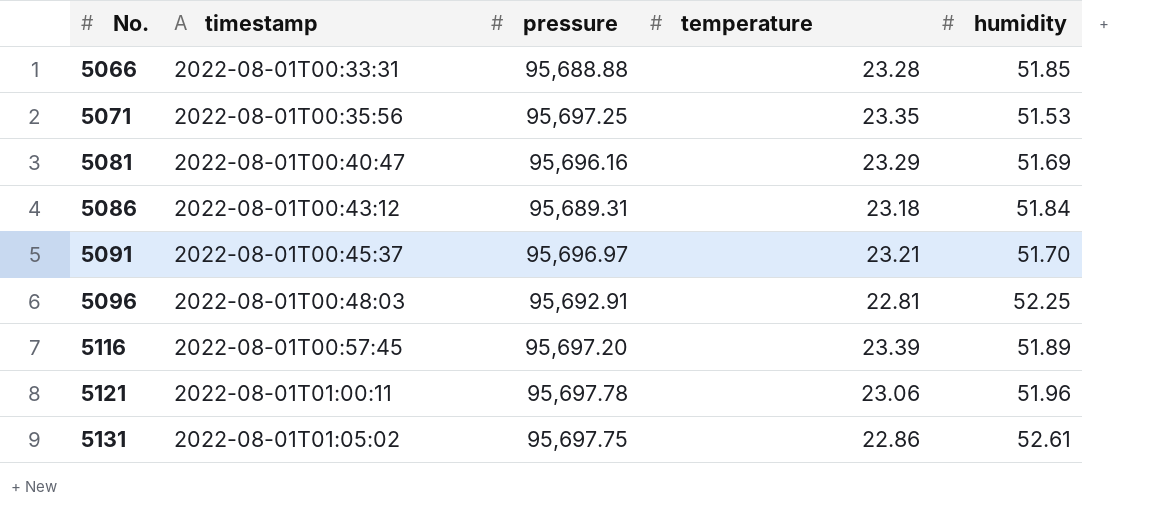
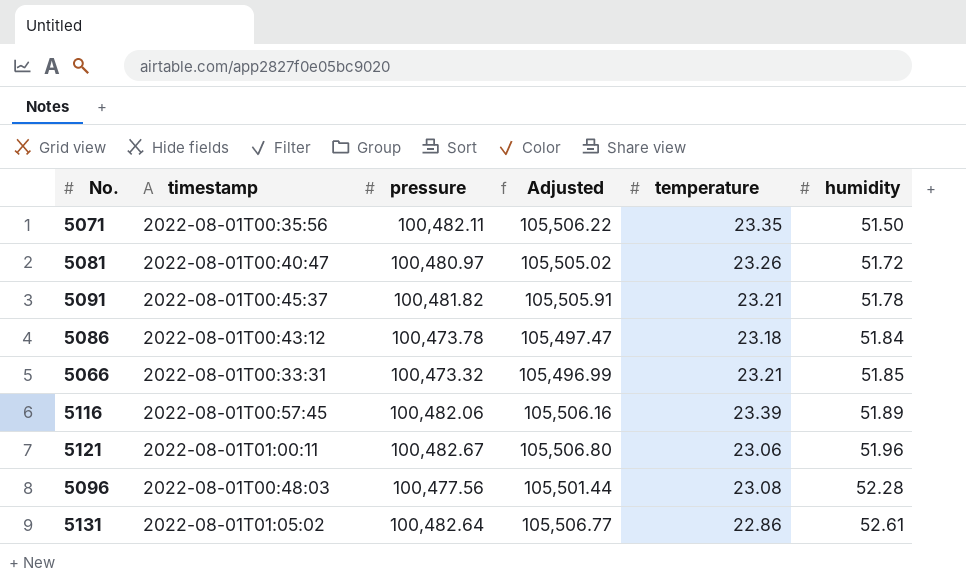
row order: No. ascending -> humidity ascending
column Adjusted | formula: none -> [pressure] * 1.05
5071 | pressure: 95,697.25 -> 100,482.11
5071 | humidity: 51.53 -> 51.50
5081 | pressure: 95,696.16 -> 100,480.97
5081 | temperature: 23.29 -> 23.26
5081 | humidity: 51.69 -> 51.72
5091 | pressure: 95,696.97 -> 100,481.82
5091 | humidity: 51.70 -> 51.78
5086 | pressure: 95,689.31 -> 100,473.78
5066 | pressure: 95,688.88 -> 100,473.32
5066 | temperature: 23.28 -> 23.21
5116 | pressure: 95,697.20 -> 100,482.06
5121 | pressure: 95,697.78 -> 100,482.67
5096 | pressure: 95,692.91 -> 100,477.56
5096 | temperature: 22.81 -> 23.08
5096 | humidity: 52.25 -> 52.28
5131 | pressure: 95,697.75 -> 100,482.64

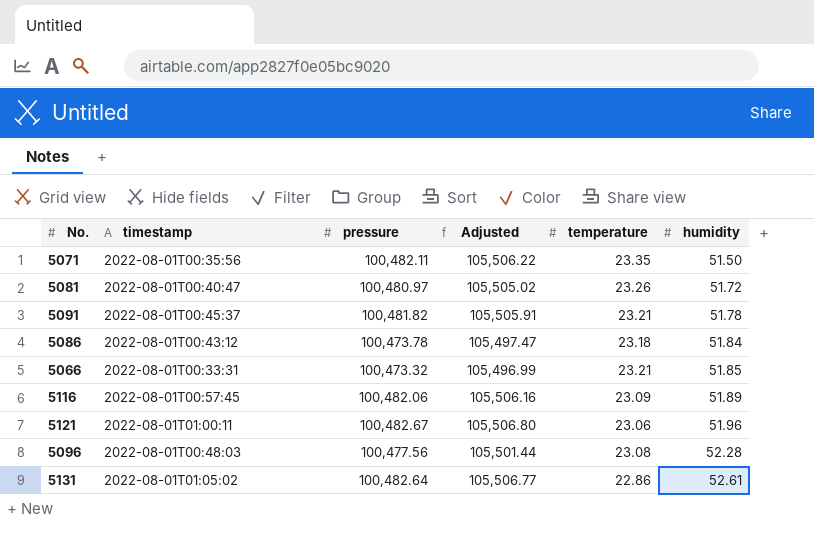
5116 | temperature: 23.39 -> 23.09

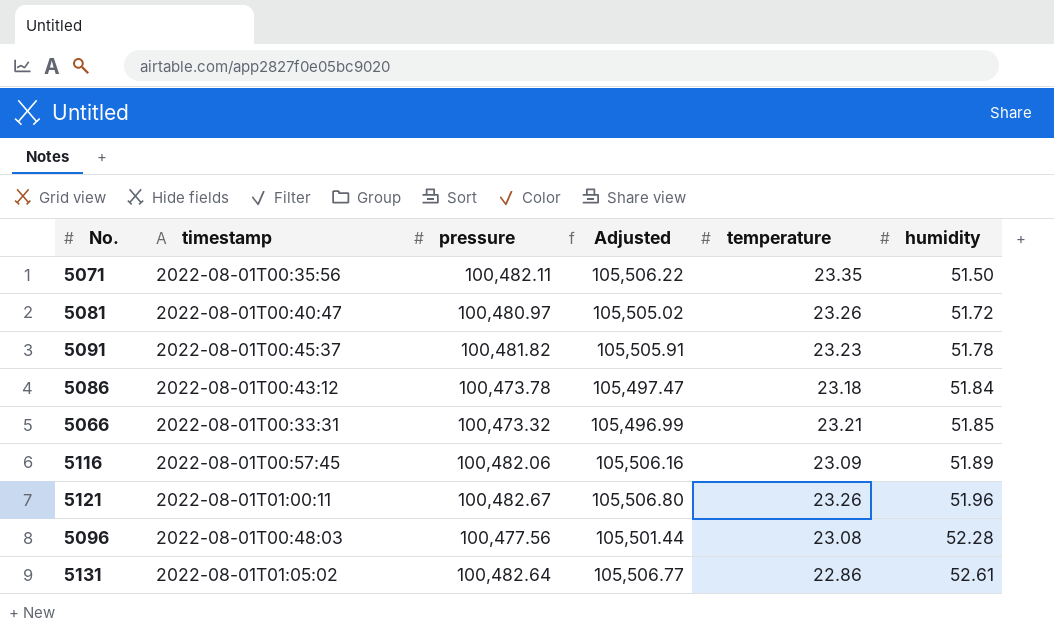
5091 | temperature: 23.21 -> 23.23
5121 | temperature: 23.06 -> 23.26

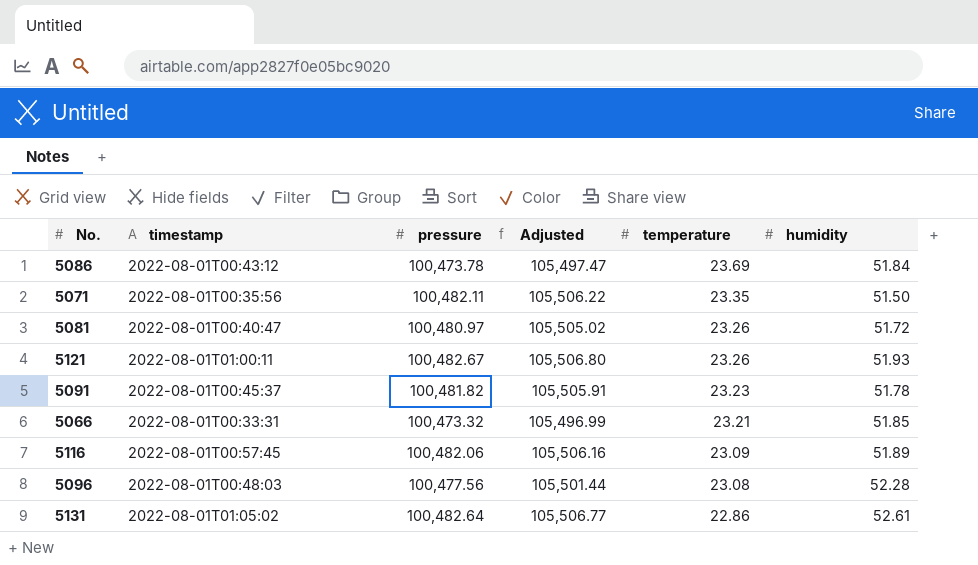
row order: humidity ascending -> temperature descending
5086 | temperature: 23.18 -> 23.69
5121 | humidity: 51.96 -> 51.93

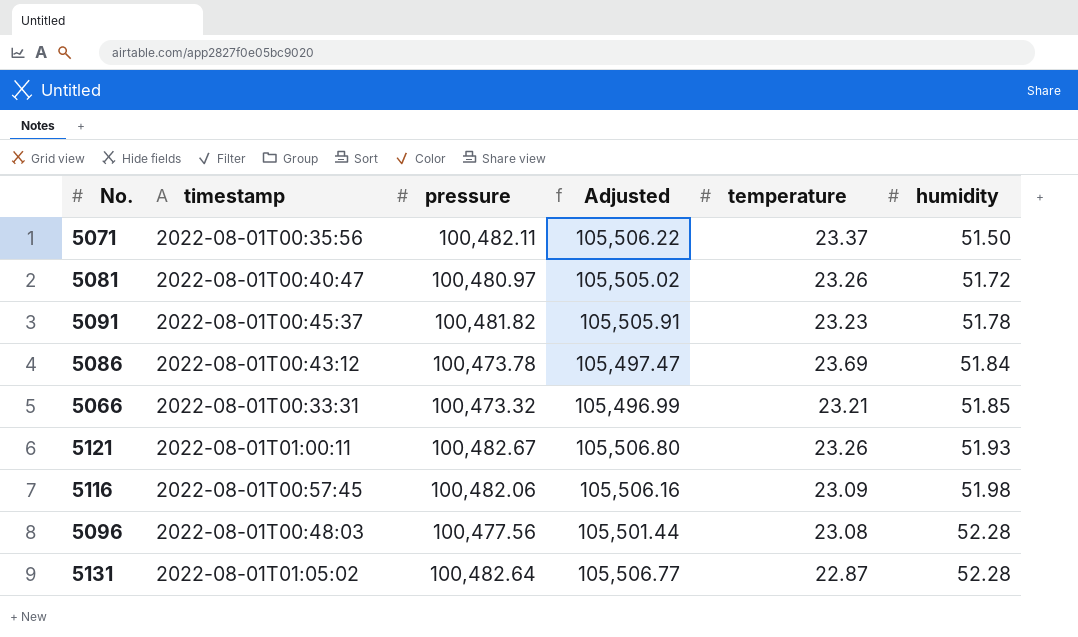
row order: temperature descending -> humidity ascending
5071 | temperature: 23.35 -> 23.37
5116 | humidity: 51.89 -> 51.98
5131 | temperature: 22.86 -> 22.87
5131 | humidity: 52.61 -> 52.28

